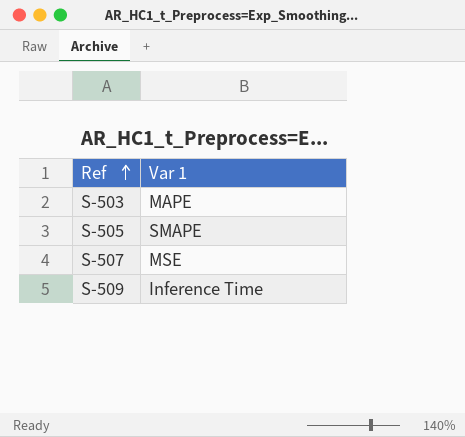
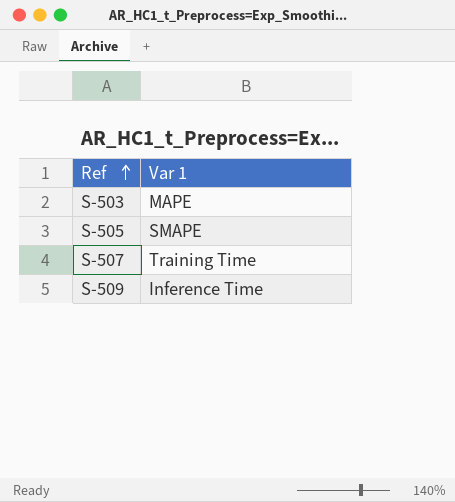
S-507 | Var 1: MSE -> Training Time

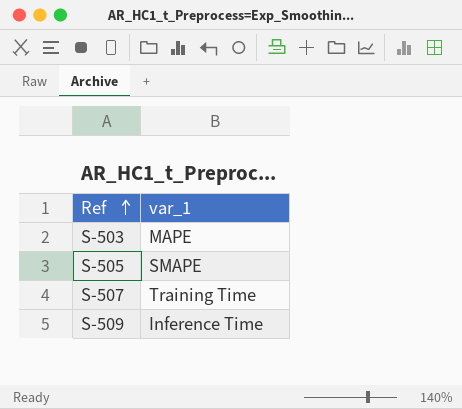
column name: Var 1 -> var_1

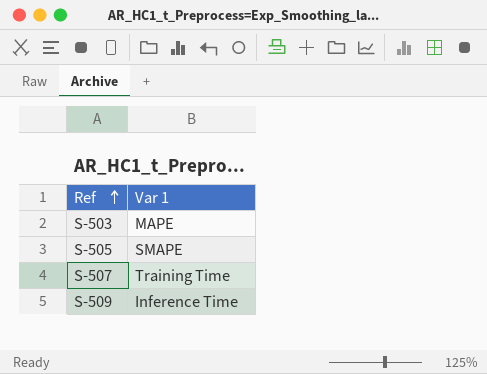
column name: var_1 -> Var 1

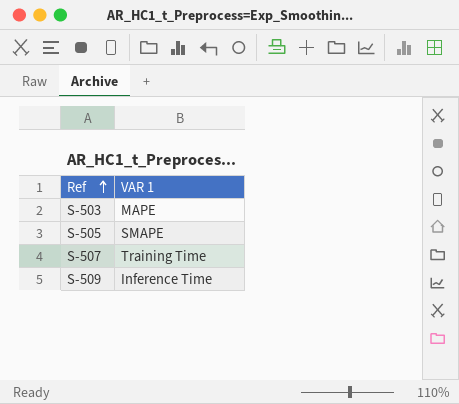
column name: Var 1 -> VAR 1

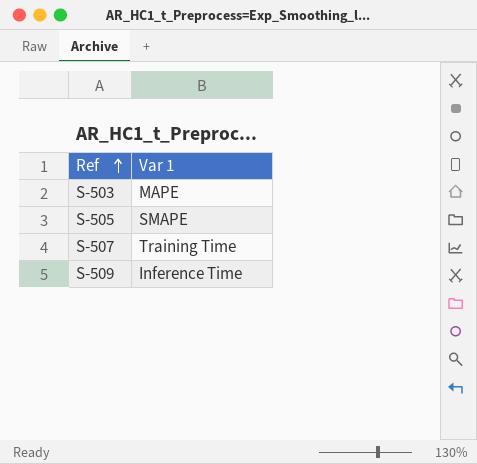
column name: VAR 1 -> Var 1

